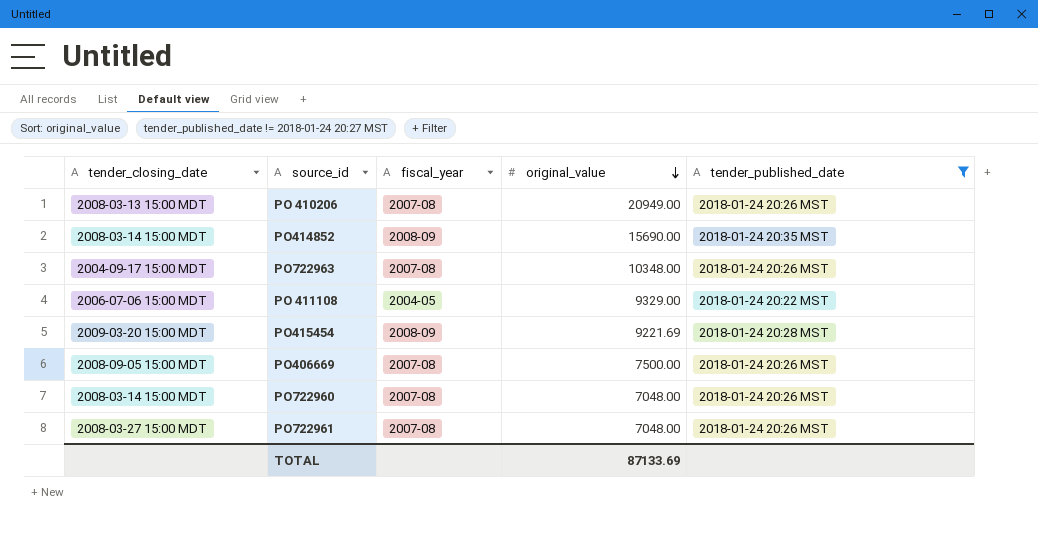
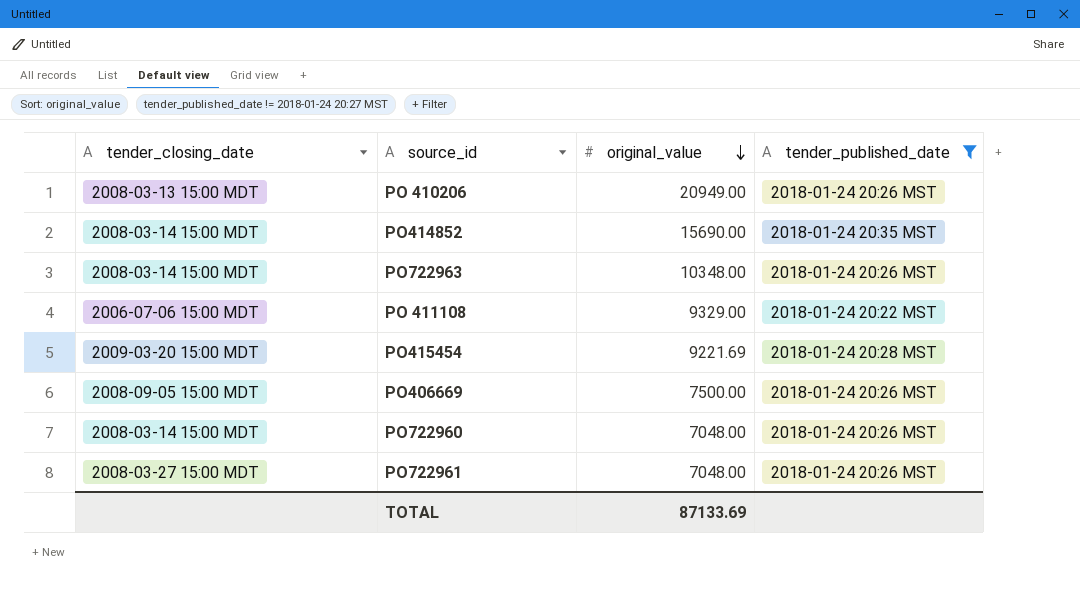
column fiscal_year | position: 3 -> none
PO722963 | tender_closing_date: 2004-09-17 15:00 MDT -> 2008-03-14 15:00 MDT

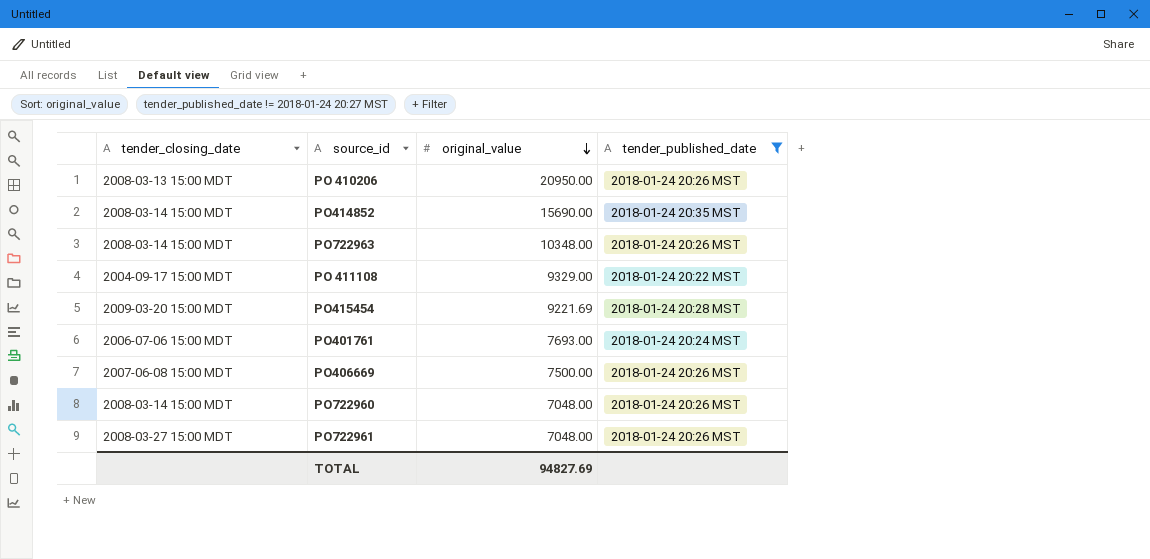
PO 410206 | original_value: 20949.00 -> 20950.00
PO 411108 | tender_closing_date: 2006-07-06 15:00 MDT -> 2004-09-17 15:00 MDT
row PO401761: none -> 2006-07-06 15:00 MDT | 7693.00 | 2018-01-24 20:24 MST
PO406669 | tender_closing_date: 2008-09-05 15:00 MDT -> 2007-06-08 15:00 MDT
TOTAL | original_value: 87133.69 -> 94827.69

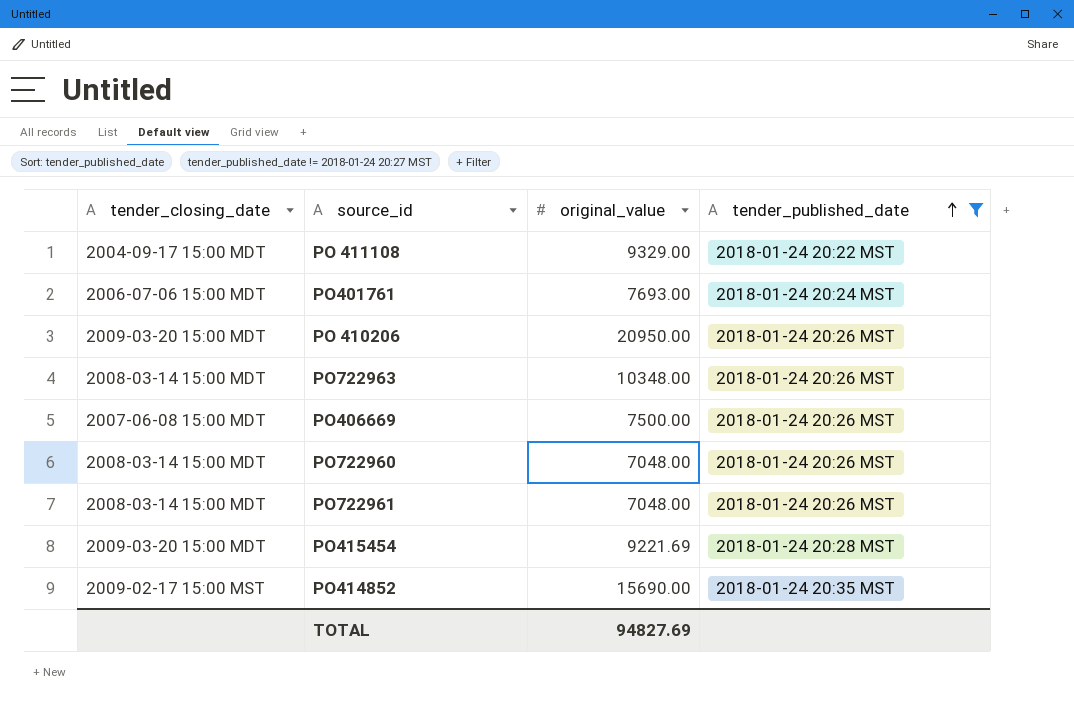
row order: original_value descending -> tender_published_date ascending
PO 410206 | tender_closing_date: 2008-03-13 15:00 MDT -> 2009-03-20 15:00 MDT
PO722961 | tender_closing_date: 2008-03-27 15:00 MDT -> 2008-03-14 15:00 MDT
PO414852 | tender_closing_date: 2008-03-14 15:00 MDT -> 2009-02-17 15:00 MST

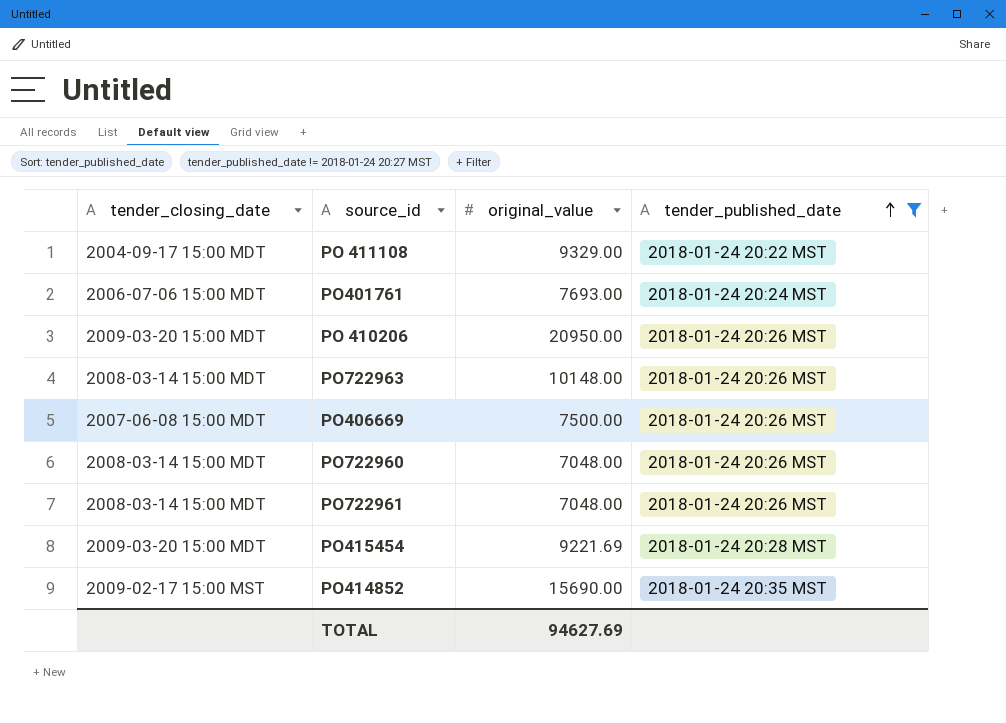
PO722963 | original_value: 10348.00 -> 10148.00
TOTAL | original_value: 94827.69 -> 94627.69

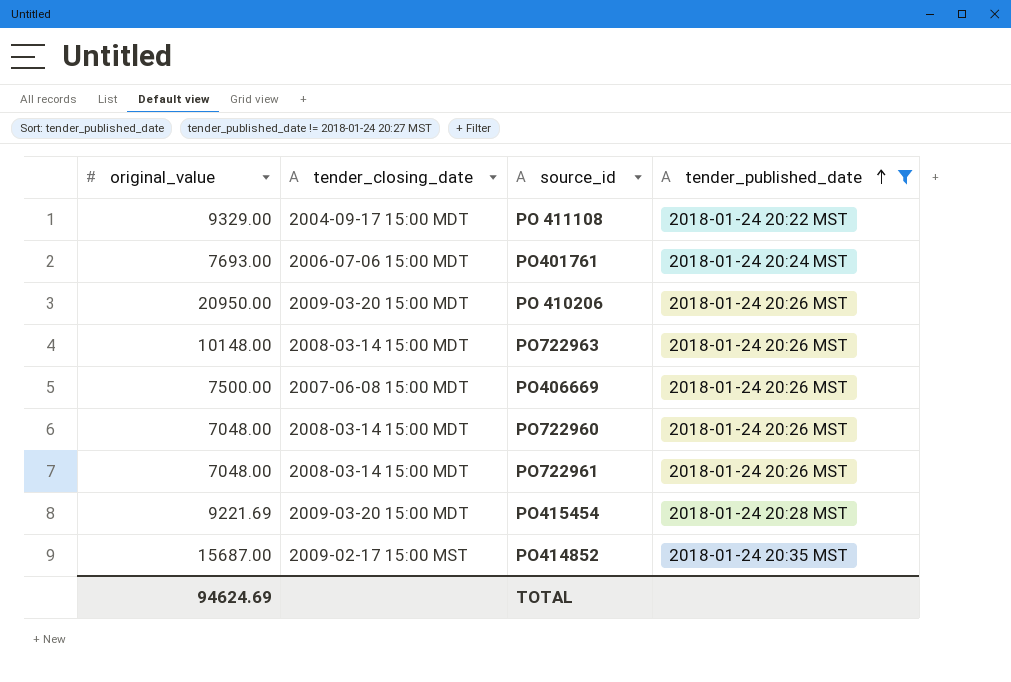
column original_value | position: 3 -> 1
PO414852 | original_value: 15690.00 -> 15687.00
TOTAL | original_value: 94627.69 -> 94624.69

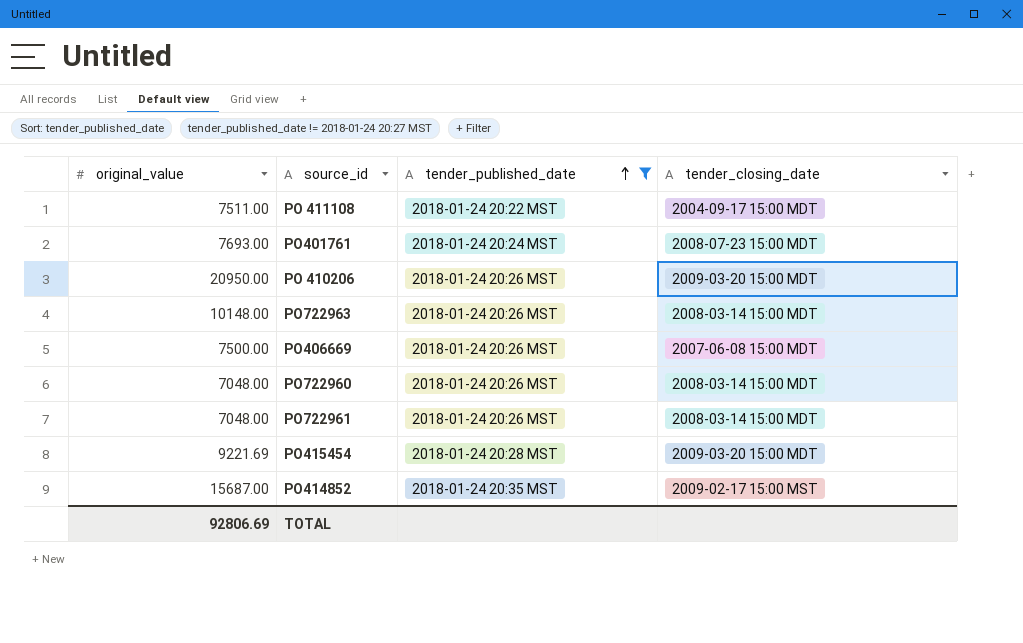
column tender_closing_date | position: 2 -> 4
PO 411108 | original_value: 9329.00 -> 7511.00
PO401761 | tender_closing_date: 2006-07-06 15:00 MDT -> 2008-07-23 15:00 MDT
TOTAL | original_value: 94624.69 -> 92806.69

